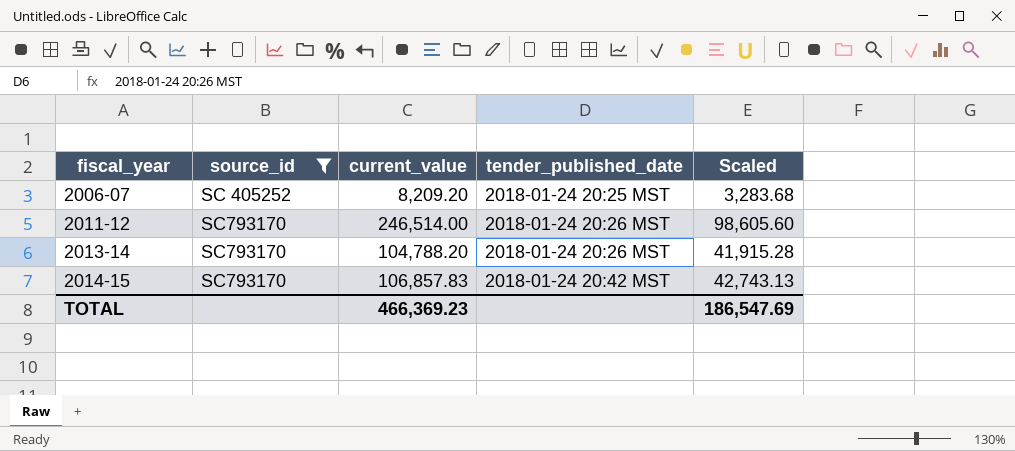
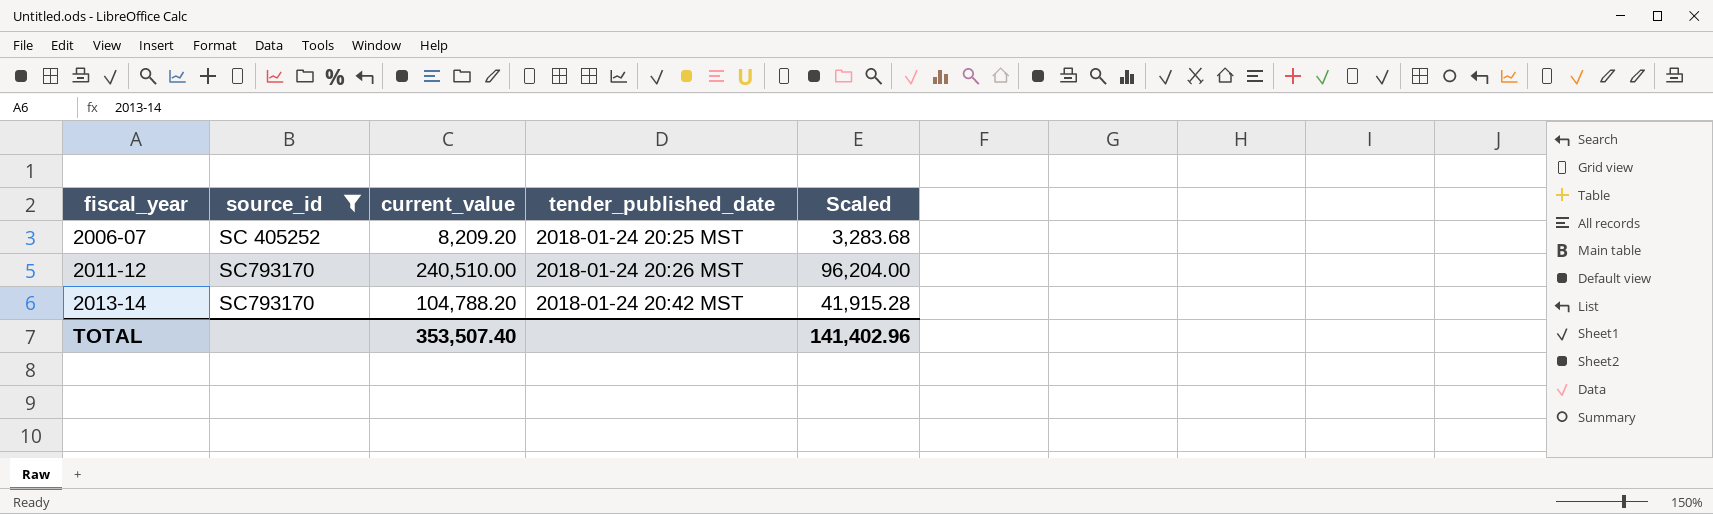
row 2014-15: SC793170 | 106,857.83 | 2018-01-24 20:42 MST | 42,743.13 -> none
2011-12 | current_value: 246,514.00 -> 240,510.00
2011-12 | Scaled: 98,605.60 -> 96,204.00
2013-14 | tender_published_date: 2018-01-24 20:26 MST -> 2018-01-24 20:42 MST
TOTAL | current_value: 466,369.23 -> 353,507.40
TOTAL | Scaled: 186,547.69 -> 141,402.96

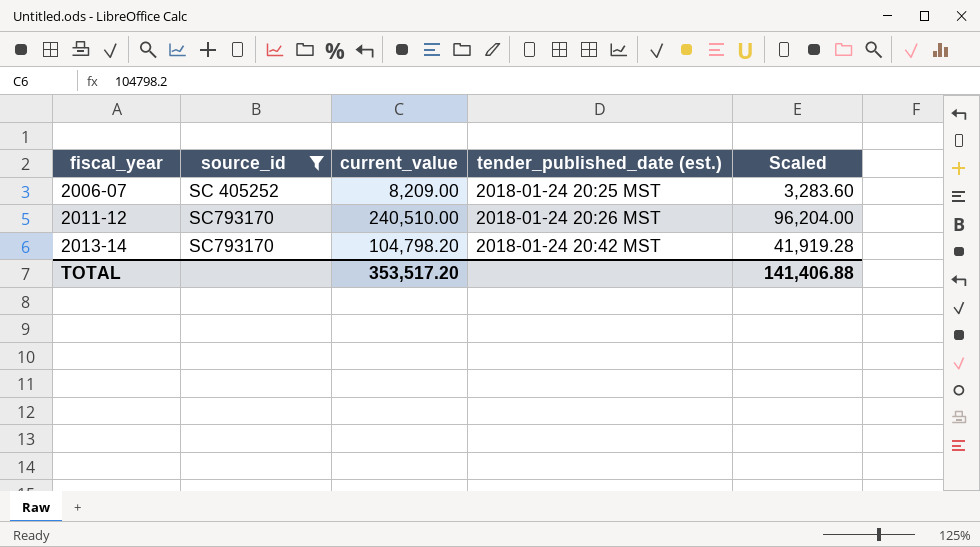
column name: tender_published_date -> tender_published_date (est.)
2006-07 | current_value: 8,209.20 -> 8,209.00
2006-07 | Scaled: 3,283.68 -> 3,283.60
2013-14 | current_value: 104,788.20 -> 104,798.20
2013-14 | Scaled: 41,915.28 -> 41,919.28
TOTAL | current_value: 353,507.40 -> 353,517.20
TOTAL | Scaled: 141,402.96 -> 141,406.88

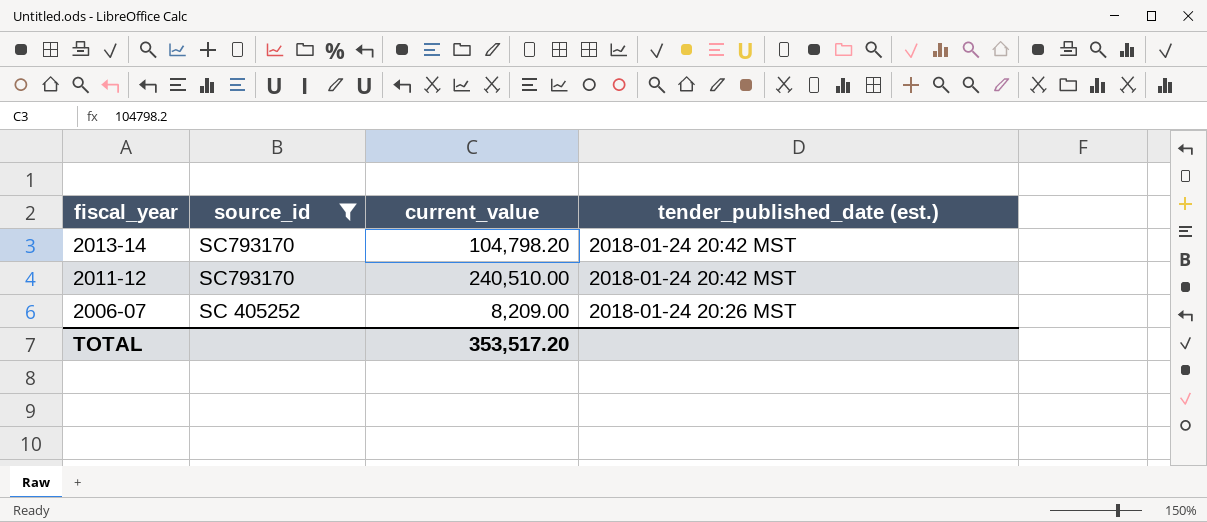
row order: fiscal_year ascending -> fiscal_year descending
column Scaled | formula: [current_value] * 0.4 -> none
2011-12 | tender_published_date (est.): 2018-01-24 20:26 MST -> 2018-01-24 20:42 MST
2006-07 | tender_published_date (est.): 2018-01-24 20:25 MST -> 2018-01-24 20:26 MST

